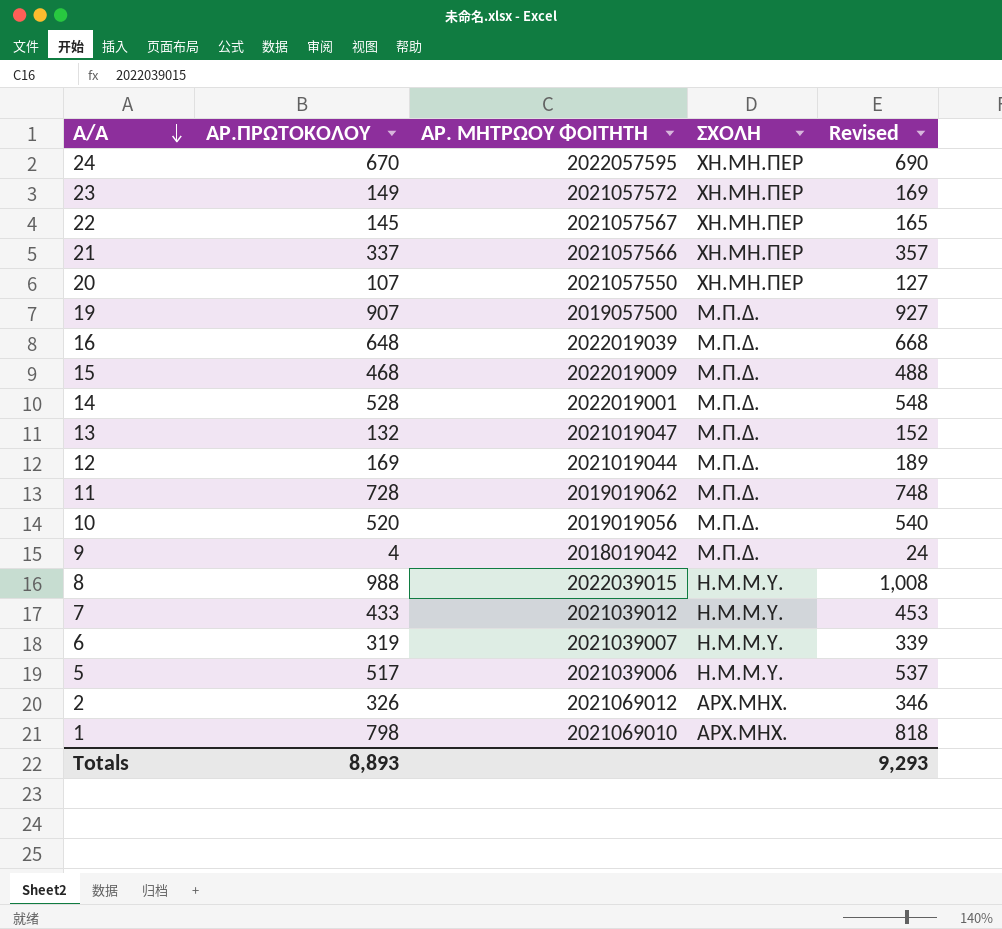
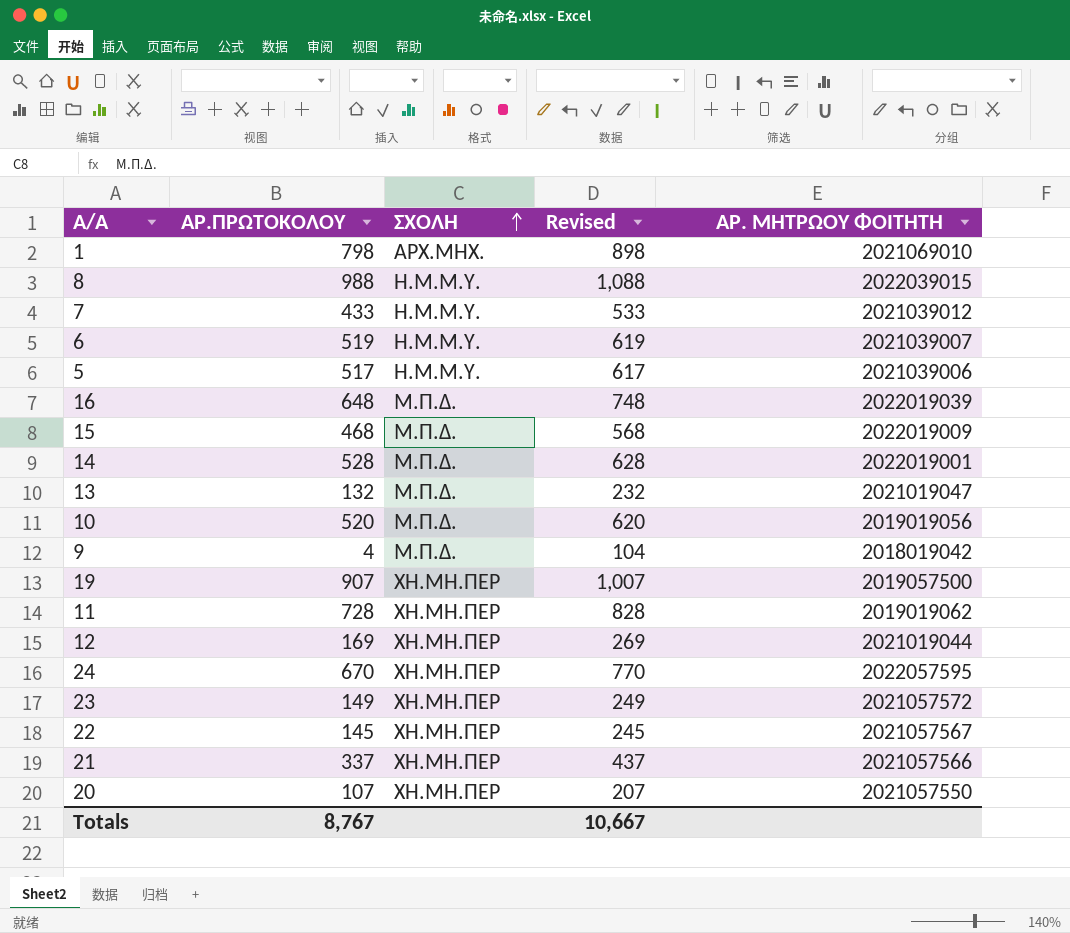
row order: A/A descending -> ΣΧΟΛΗ ascending
column Revised | formula: [ΑΡ.ΠΡΩΤOKOΛΟΥ] + 20 -> [ΑΡ.ΠΡΩΤOKOΛΟΥ] + 100
column ΑΡ. ΜΗΤΡΩΟΥ ΦΟΙΤΗΤΗ | position: 3 -> 5
row 2: 326 | 2021069012 | ΑΡΧ.ΜΗΧ. | 346 -> none
6 | ΑΡ.ΠΡΩΤOKOΛΟΥ: 319 -> 519
19 | ΣΧΟΛΗ: Μ.Π.Δ. -> ΧΗ.ΜΗ.ΠΕΡ
11 | ΣΧΟΛΗ: Μ.Π.Δ. -> ΧΗ.ΜΗ.ΠΕΡ
12 | ΣΧΟΛΗ: Μ.Π.Δ. -> ΧΗ.ΜΗ.ΠΕΡ
Totals | ΑΡ.ΠΡΩΤOKOΛΟΥ: 8,893 -> 8,767
Totals | Revised: 9,293 -> 10,667

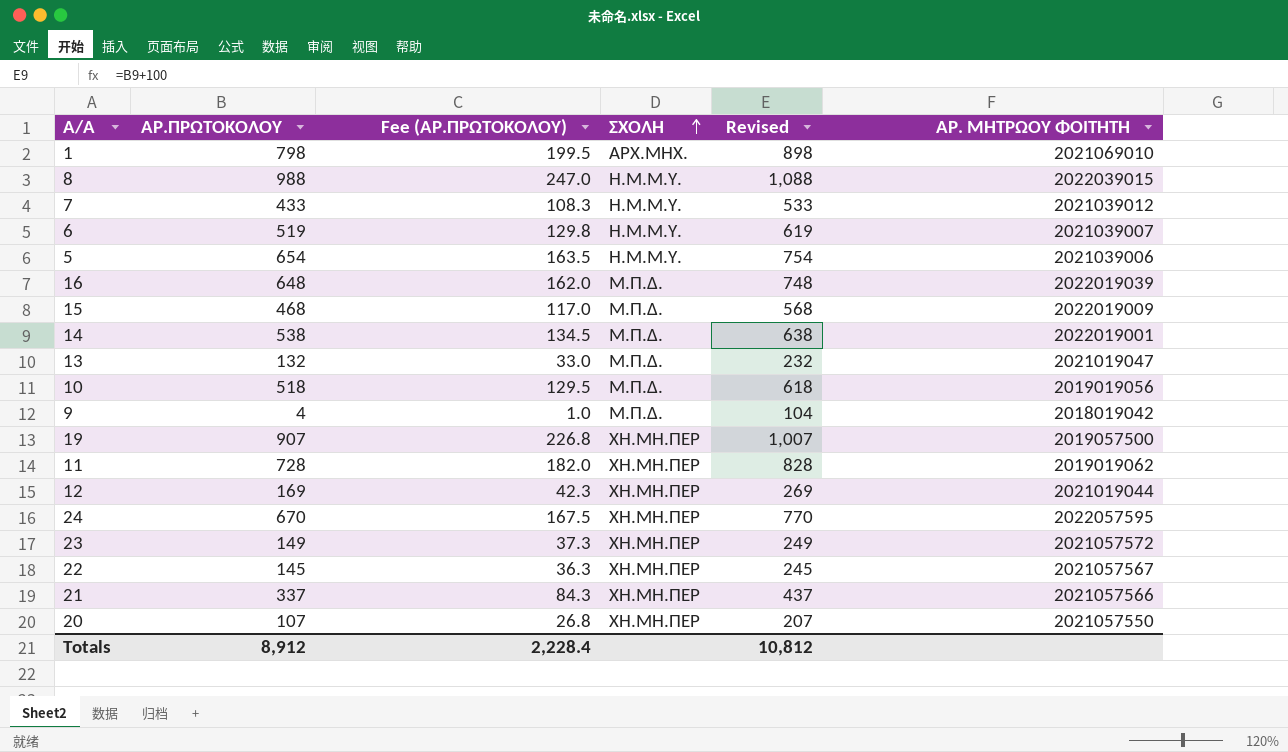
column Fee (ΑΡ.ΠΡΩΤOKOΛΟΥ) | formula: none -> [ΑΡ.ΠΡΩΤOKOΛΟΥ] * 0.25
5 | ΑΡ.ΠΡΩΤOKOΛΟΥ: 517 -> 654
5 | Revised: 617 -> 754
14 | ΑΡ.ΠΡΩΤOKOΛΟΥ: 528 -> 538
14 | Revised: 628 -> 638
10 | ΑΡ.ΠΡΩΤOKOΛΟΥ: 520 -> 518
10 | Revised: 620 -> 618
Totals | ΑΡ.ΠΡΩΤOKOΛΟΥ: 8,767 -> 8,912
Totals | Revised: 10,667 -> 10,812

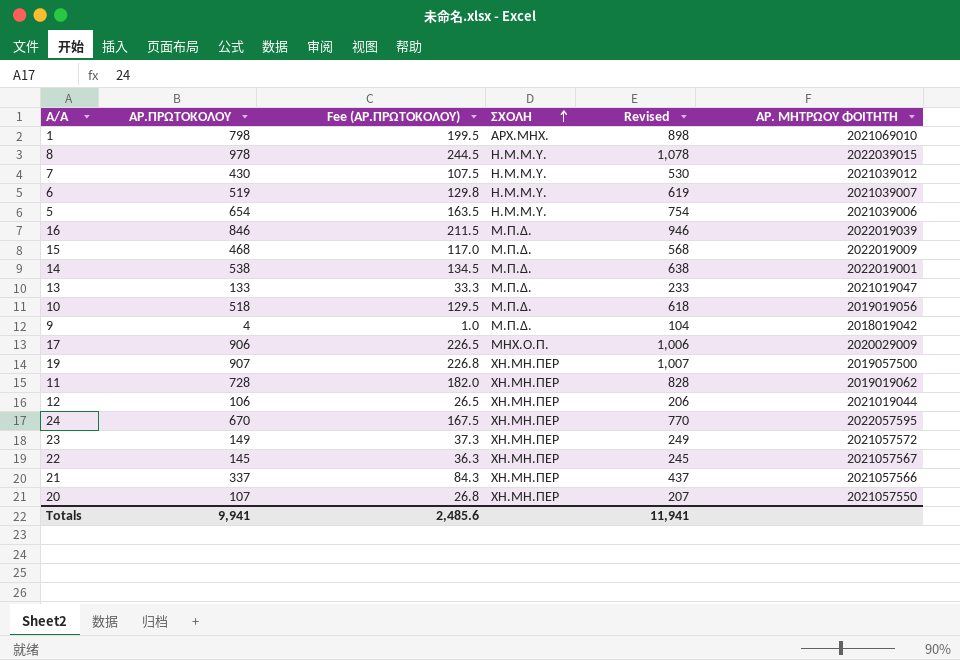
8 | ΑΡ.ΠΡΩΤOKOΛΟΥ: 988 -> 978
8 | Fee (ΑΡ.ΠΡΩΤOKOΛΟΥ): 247.0 -> 244.5
8 | Revised: 1,088 -> 1,078
7 | ΑΡ.ΠΡΩΤOKOΛΟΥ: 433 -> 430
7 | Fee (ΑΡ.ΠΡΩΤOKOΛΟΥ): 108.3 -> 107.5
7 | Revised: 533 -> 530
16 | ΑΡ.ΠΡΩΤOKOΛΟΥ: 648 -> 846
16 | Fee (ΑΡ.ΠΡΩΤOKOΛΟΥ): 162.0 -> 211.5
16 | Revised: 748 -> 946
13 | ΑΡ.ΠΡΩΤOKOΛΟΥ: 132 -> 133
13 | Fee (ΑΡ.ΠΡΩΤOKOΛΟΥ): 33.0 -> 33.3
13 | Revised: 232 -> 233
row 17: none -> 906 | 226.5 | ΜΗΧ.Ο.Π. | 1,006 | 2020029009
12 | ΑΡ.ΠΡΩΤOKOΛΟΥ: 169 -> 106
12 | Fee (ΑΡ.ΠΡΩΤOKOΛΟΥ): 42.3 -> 26.5
12 | Revised: 269 -> 206
Totals | ΑΡ.ΠΡΩΤOKOΛΟΥ: 8,912 -> 9,941
Totals | Fee (ΑΡ.ΠΡΩΤOKOΛΟΥ): 2,228.4 -> 2,485.6
Totals | Revised: 10,812 -> 11,941

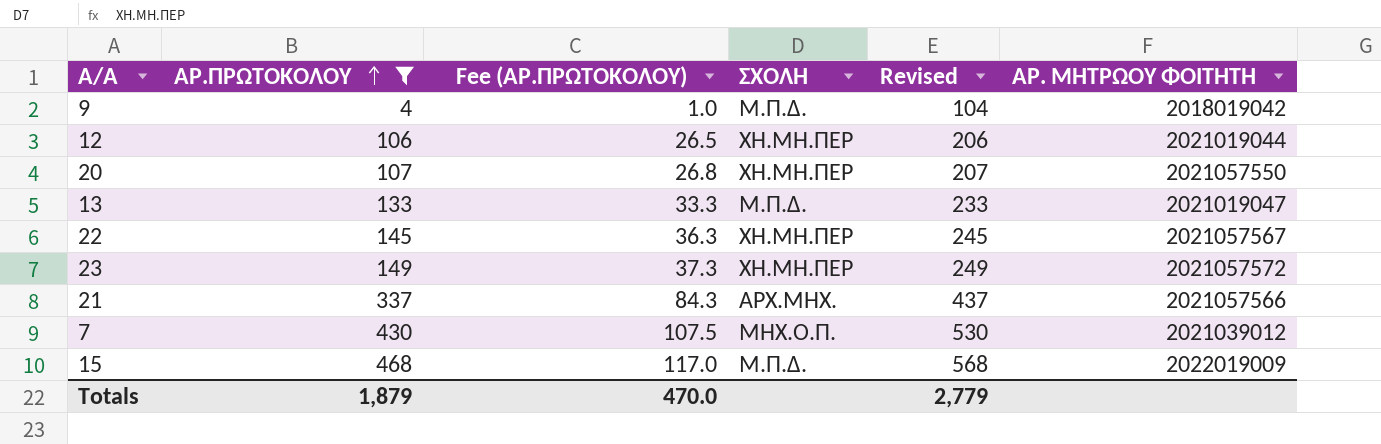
filter: none -> ΑΡ.ΠΡΩΤOKOΛΟΥ <= 468
row order: ΣΧΟΛΗ ascending -> ΑΡ.ΠΡΩΤOKOΛΟΥ ascending
21 | ΣΧΟΛΗ: ΧΗ.ΜΗ.ΠΕΡ -> ΑΡΧ.ΜΗΧ.
7 | ΣΧΟΛΗ: Η.Μ.Μ.Υ. -> ΜΗΧ.Ο.Π.
Totals | ΑΡ.ΠΡΩΤOKOΛΟΥ: 9,941 -> 1,879
Totals | Fee (ΑΡ.ΠΡΩΤOKOΛΟΥ): 2,485.6 -> 470.0
Totals | Revised: 11,941 -> 2,779

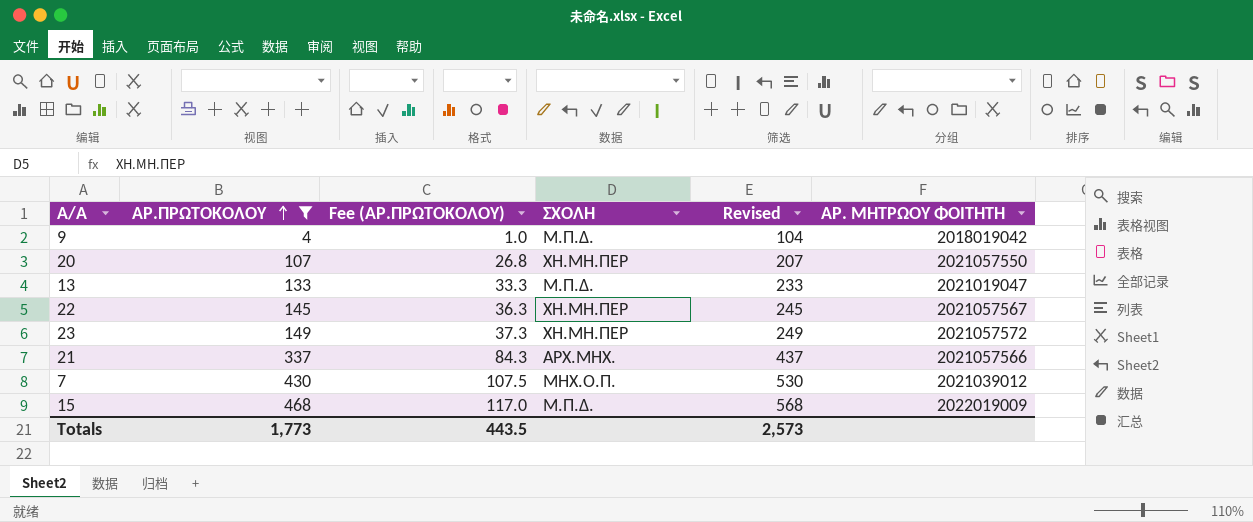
row 12: 106 | 26.5 | ΧΗ.ΜΗ.ΠΕΡ | 206 | 2021019044 -> none
Totals | ΑΡ.ΠΡΩΤOKOΛΟΥ: 1,879 -> 1,773
Totals | Fee (ΑΡ.ΠΡΩΤOKOΛΟΥ): 470.0 -> 443.5
Totals | Revised: 2,779 -> 2,573

